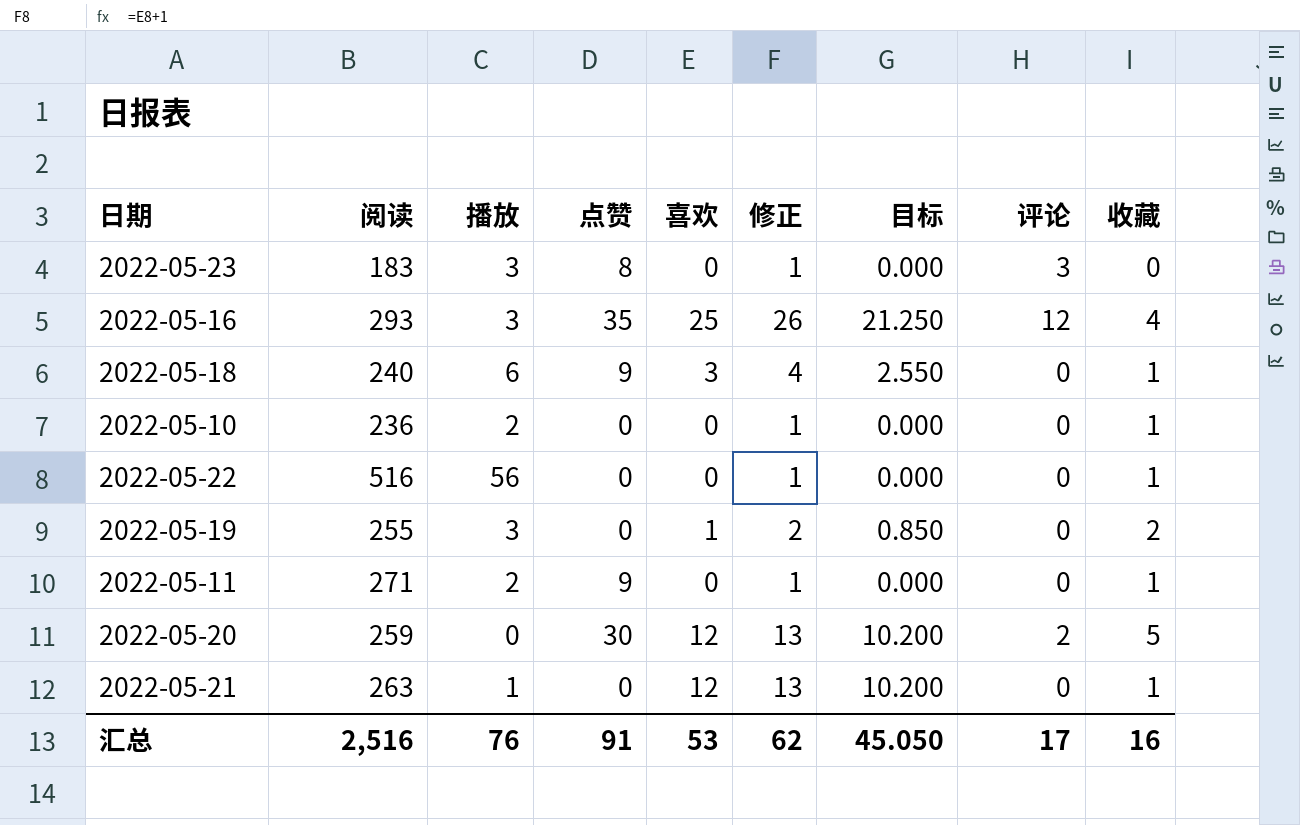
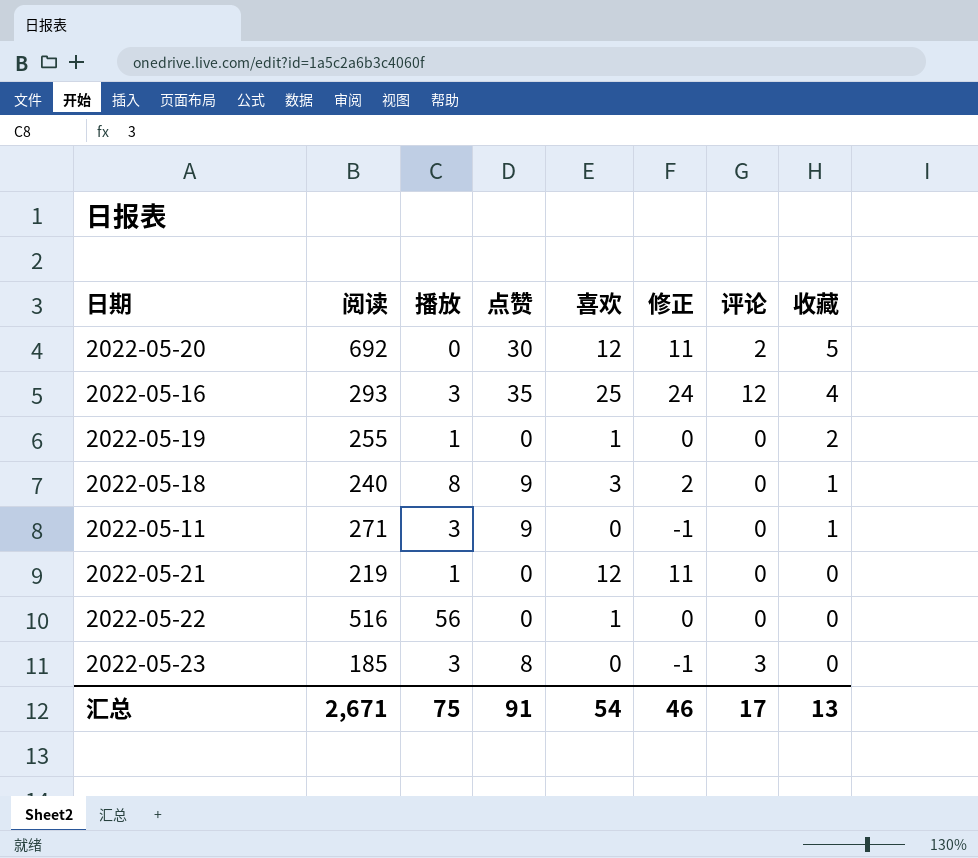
row order: none -> 收藏 descending
column 目标 | formula: [喜欢] * 0.85 -> none
column 修正 | formula: [喜欢] + 1 -> [喜欢] - 1
row 2022-05-10: 236 | 2 | 0 | 0 | 1 | 0.000 | 0 | 1 -> none
2022-05-20 | 阅读: 259 -> 692
2022-05-19 | 播放: 3 -> 1
2022-05-18 | 播放: 6 -> 8
2022-05-11 | 播放: 2 -> 3
2022-05-21 | 阅读: 263 -> 219
2022-05-21 | 收藏: 1 -> 0
2022-05-22 | 喜欢: 0 -> 1
2022-05-22 | 收藏: 1 -> 0
2022-05-23 | 阅读: 183 -> 185
汇总 | 阅读: 2,516 -> 2,671
汇总 | 播放: 76 -> 75
汇总 | 喜欢: 53 -> 54
汇总 | 修正: 62 -> 46
汇总 | 收藏: 16 -> 13

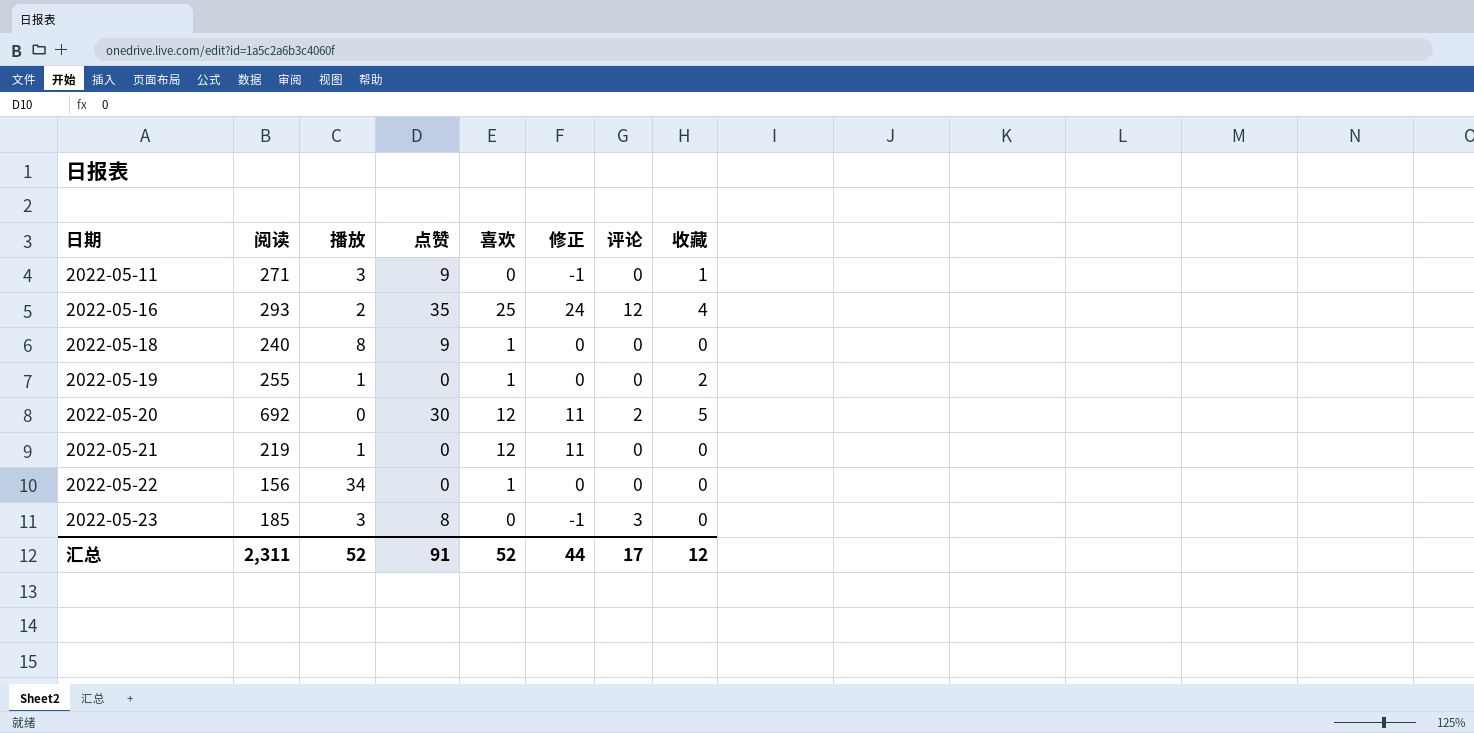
row order: 收藏 descending -> 日期 ascending
2022-05-16 | 播放: 3 -> 2
2022-05-18 | 喜欢: 3 -> 1
2022-05-18 | 修正: 2 -> 0
2022-05-18 | 收藏: 1 -> 0
2022-05-22 | 阅读: 516 -> 156
2022-05-22 | 播放: 56 -> 34
汇总 | 阅读: 2,671 -> 2,311
汇总 | 播放: 75 -> 52
汇总 | 喜欢: 54 -> 52
汇总 | 修正: 46 -> 44
汇总 | 收藏: 13 -> 12

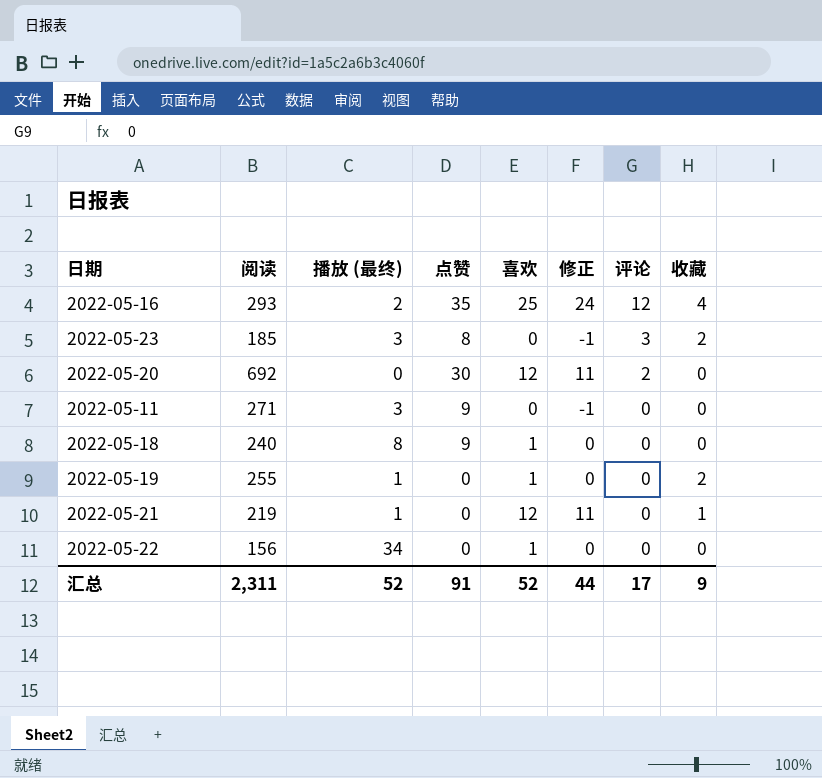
row order: 日期 ascending -> 评论 descending
column name: 播放 -> 播放 (最终)
2022-05-23 | 收藏: 0 -> 2
2022-05-20 | 收藏: 5 -> 0
2022-05-11 | 收藏: 1 -> 0
2022-05-21 | 收藏: 0 -> 1
汇总 | 收藏: 12 -> 9

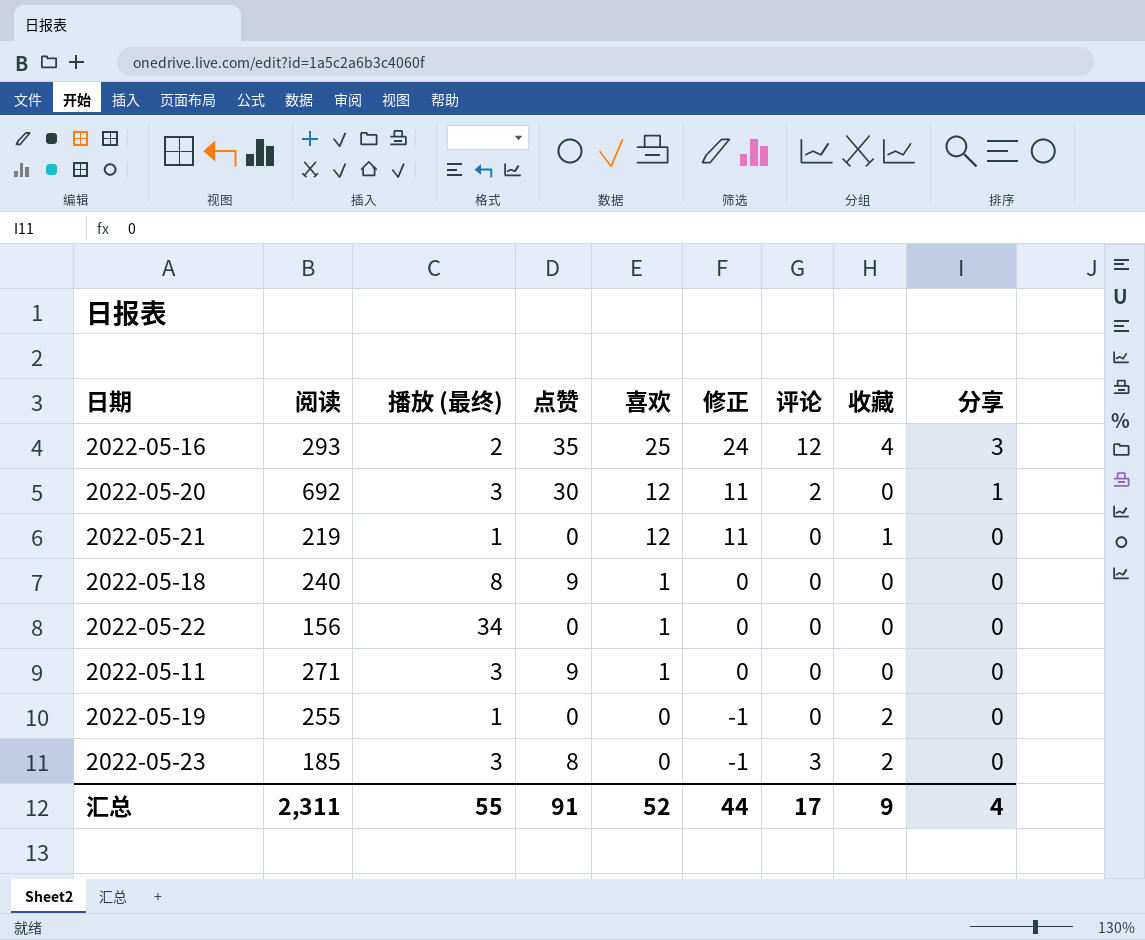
row order: 评论 descending -> 喜欢 descending
column 分享 | position: none -> 9
2022-05-20 | 播放 (最终): 0 -> 3
2022-05-11 | 喜欢: 0 -> 1
2022-05-11 | 修正: -1 -> 0
2022-05-19 | 喜欢: 1 -> 0
2022-05-19 | 修正: 0 -> -1
汇总 | 播放 (最终): 52 -> 55

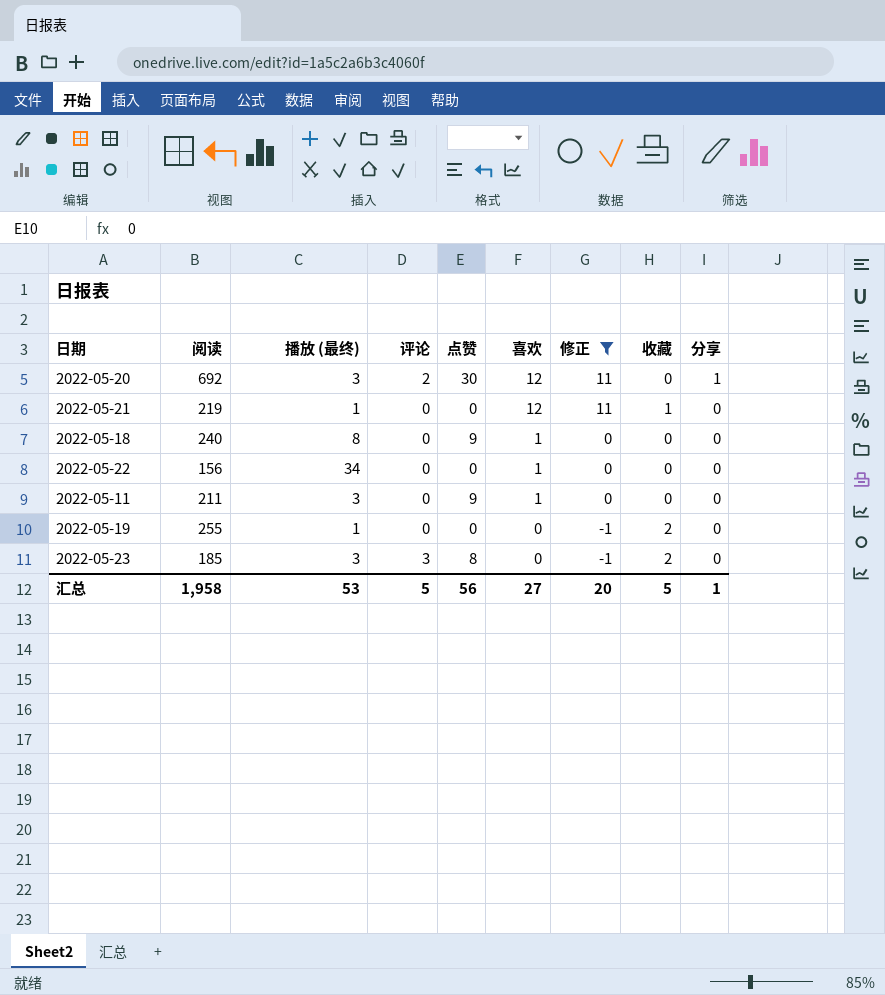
filter: none -> 修正 != 24
column 评论 | position: 7 -> 4
2022-05-11 | 阅读: 271 -> 211
汇总 | 阅读: 2,311 -> 1,958
汇总 | 播放 (最终): 55 -> 53
汇总 | 评论: 17 -> 5
汇总 | 点赞: 91 -> 56
汇总 | 喜欢: 52 -> 27
汇总 | 修正: 44 -> 20
汇总 | 收藏: 9 -> 5
汇总 | 分享: 4 -> 1

